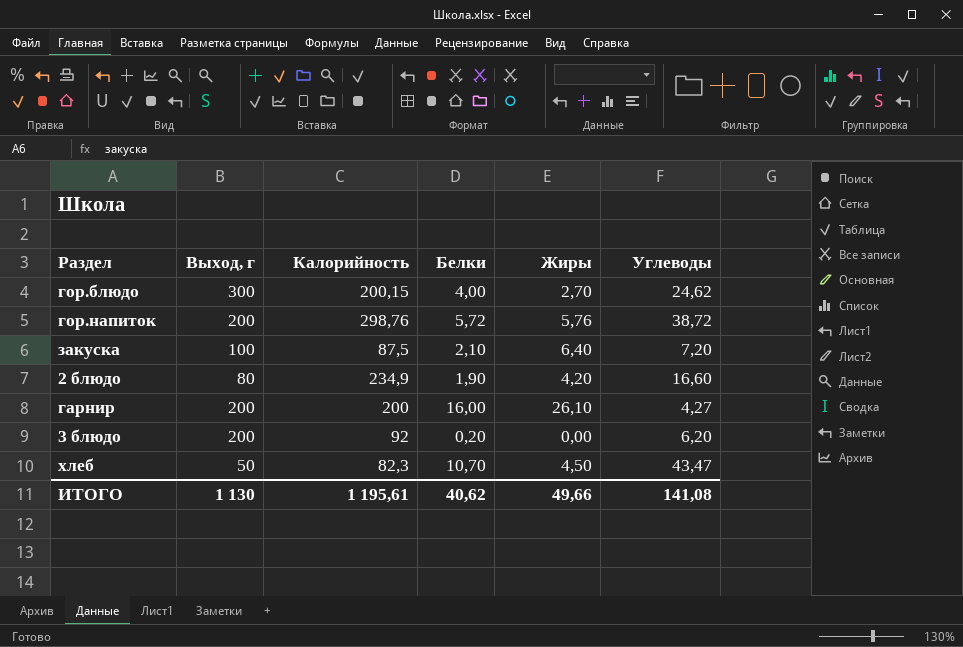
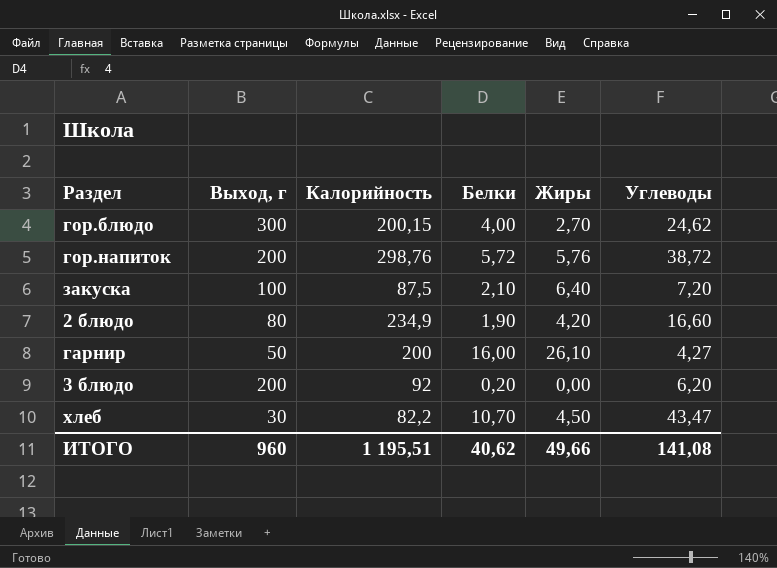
гарнир | Выход, г: 200 -> 50
хлеб | Выход, г: 50 -> 30
хлеб | Калорийность: 82,3 -> 82,2
ИТОГО | Выход, г: 1 130 -> 960
ИТОГО | Калорийность: 1 195,61 -> 1 195,51

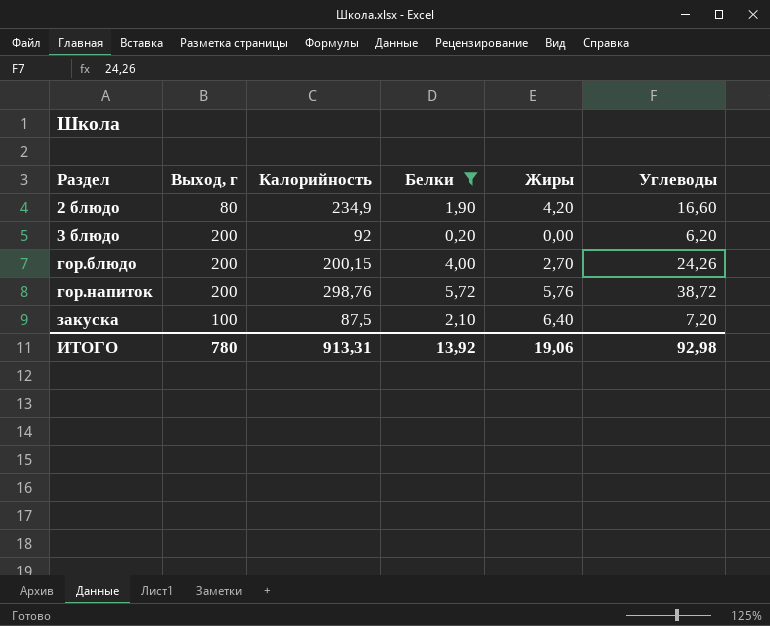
filter: none -> Белки <= 5,72
row order: none -> Раздел ascending
гор.блюдо | Выход, г: 300 -> 200
гор.блюдо | Углеводы: 24,62 -> 24,26
ИТОГО | Выход, г: 960 -> 780
ИТОГО | Калорийность: 1 195,51 -> 913,31
ИТОГО | Белки: 40,62 -> 13,92
ИТОГО | Жиры: 49,66 -> 19,06
ИТОГО | Углеводы: 141,08 -> 92,98

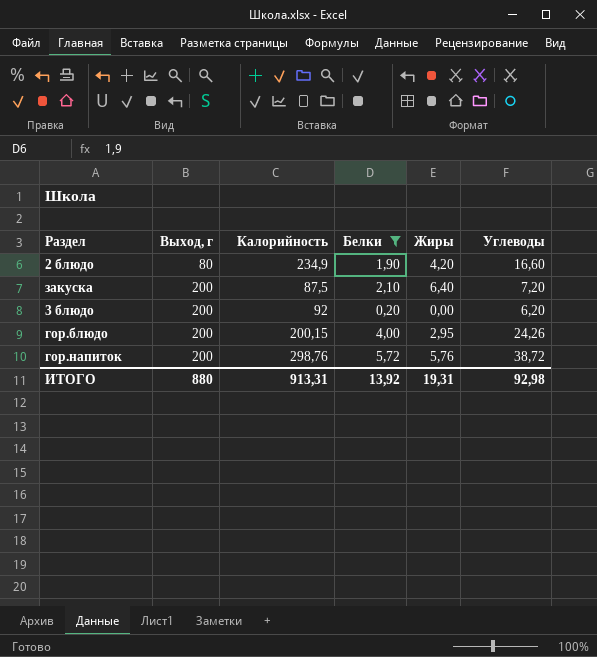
row order: Раздел ascending -> Выход, г ascending
закуска | Выход, г: 100 -> 200
гор.блюдо | Жиры: 2,70 -> 2,95
ИТОГО | Выход, г: 780 -> 880
ИТОГО | Жиры: 19,06 -> 19,31

